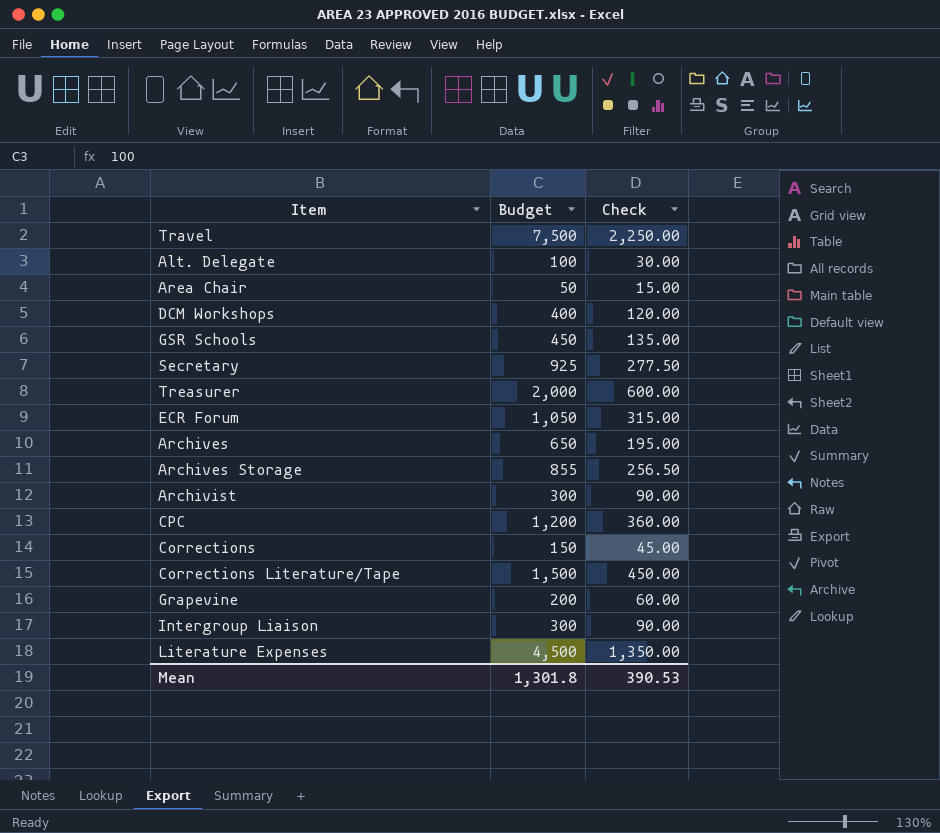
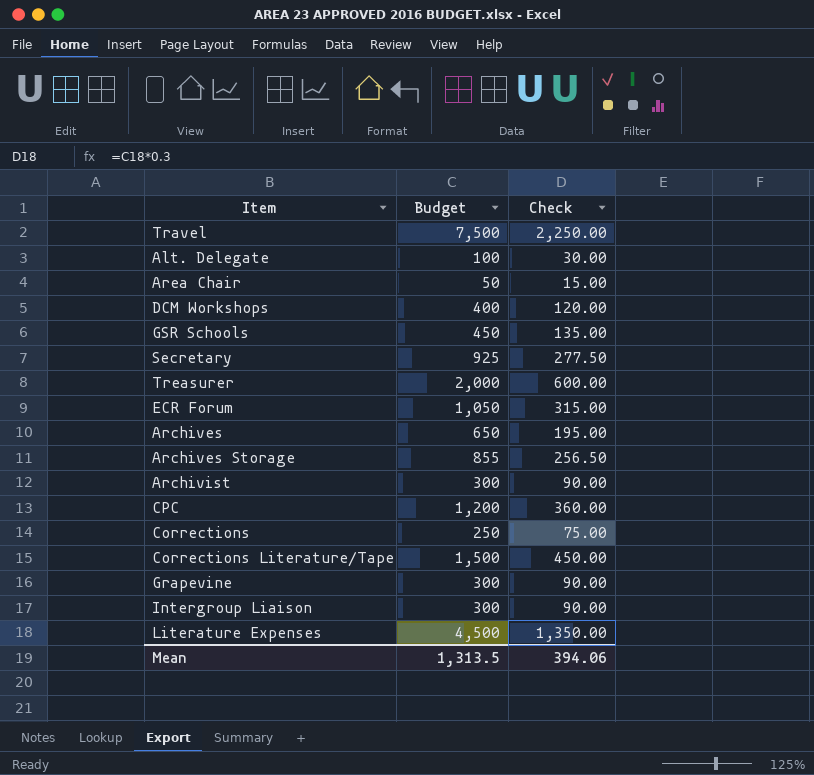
Corrections | Budget: 150 -> 250
Corrections | Check: 45.00 -> 75.00
Grapevine | Budget: 200 -> 300
Grapevine | Check: 60.00 -> 90.00
Mean | Budget: 1,301.8 -> 1,313.5
Mean | Check: 390.53 -> 394.06

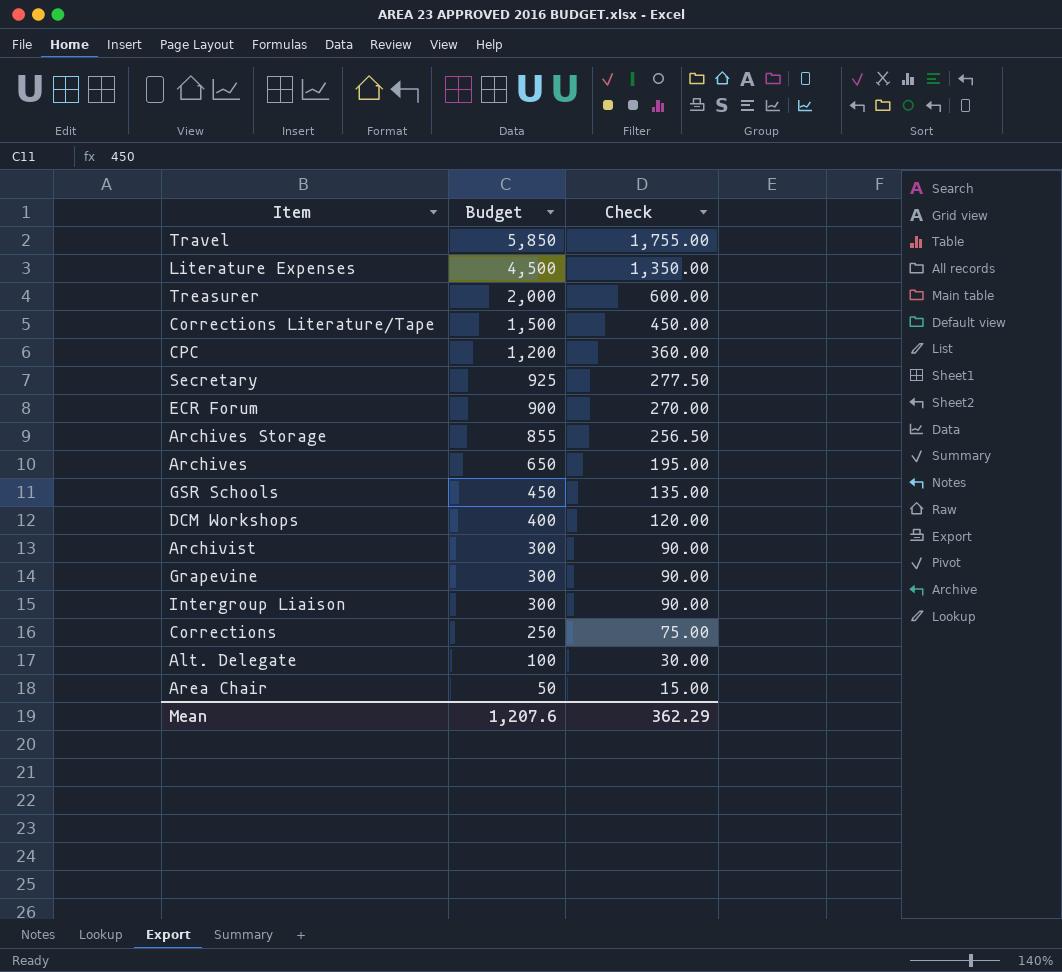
row order: none -> Budget descending
Travel | Budget: 7,500 -> 5,850
Travel | Check: 2,250.00 -> 1,755.00
ECR Forum | Budget: 1,050 -> 900
ECR Forum | Check: 315.00 -> 270.00
Mean | Budget: 1,313.5 -> 1,207.6
Mean | Check: 394.06 -> 362.29

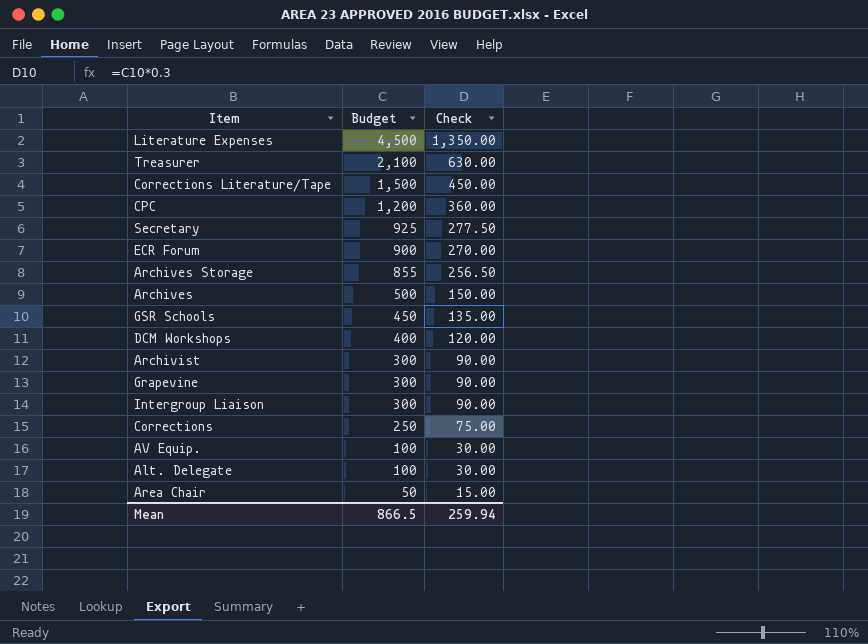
row Travel: 5,850 | 1,755.00 -> none
Treasurer | Budget: 2,000 -> 2,100
Treasurer | Check: 600.00 -> 630.00
Archives | Budget: 650 -> 500
Archives | Check: 195.00 -> 150.00
row AV Equip.: none -> 100 | 30.00
Mean | Budget: 1,207.6 -> 866.5
Mean | Check: 362.29 -> 259.94

